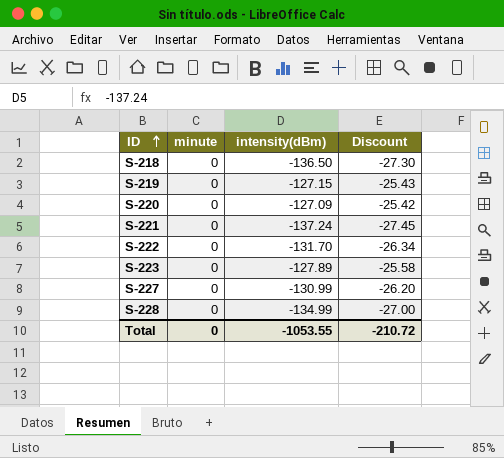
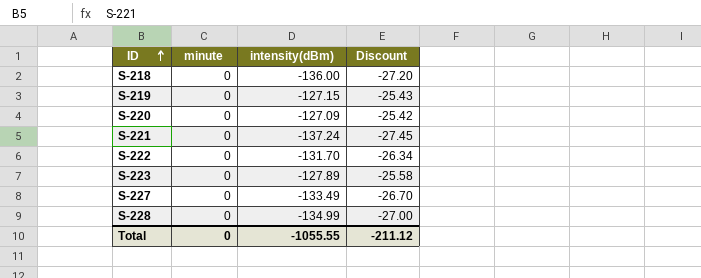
S-218 | intensity(dBm): -136.50 -> -136.00
S-218 | Discount: -27.30 -> -27.20
S-227 | intensity(dBm): -130.99 -> -133.49
S-227 | Discount: -26.20 -> -26.70
Total | intensity(dBm): -1053.55 -> -1055.55
Total | Discount: -210.72 -> -211.12

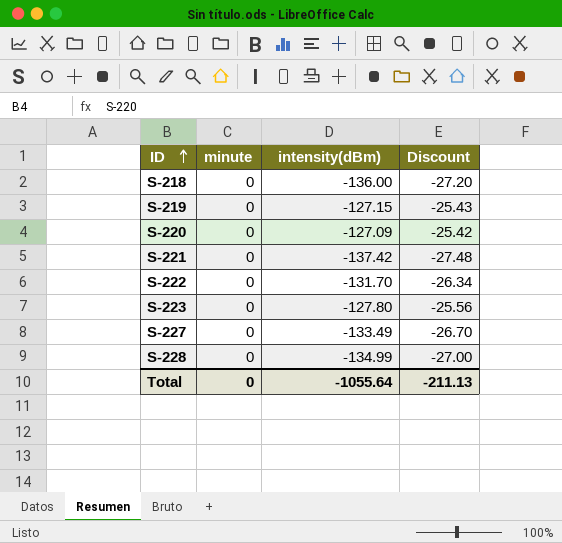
S-221 | intensity(dBm): -137.24 -> -137.42
S-221 | Discount: -27.45 -> -27.48
S-223 | intensity(dBm): -127.89 -> -127.80
S-223 | Discount: -25.58 -> -25.56
Total | intensity(dBm): -1055.55 -> -1055.64
Total | Discount: -211.12 -> -211.13

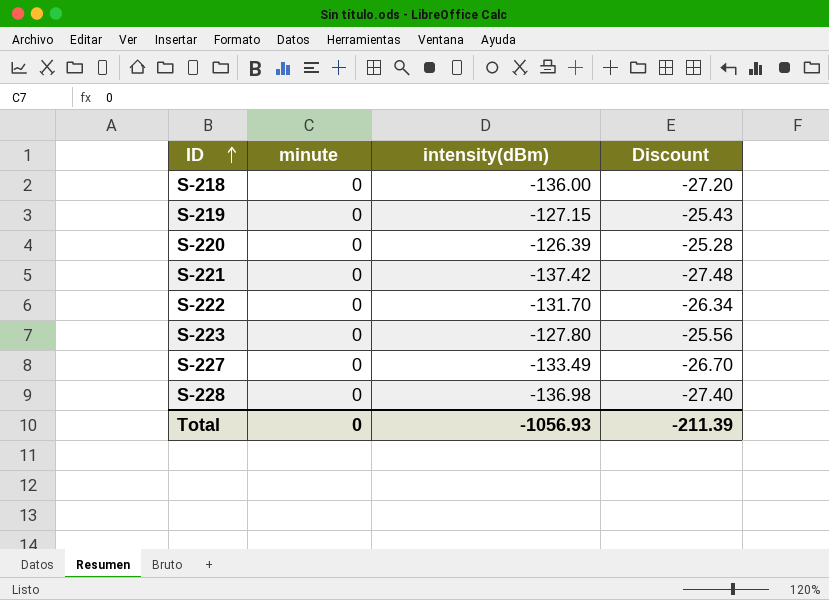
S-220 | intensity(dBm): -127.09 -> -126.39
S-220 | Discount: -25.42 -> -25.28
S-228 | intensity(dBm): -134.99 -> -136.98
S-228 | Discount: -27.00 -> -27.40
Total | intensity(dBm): -1055.64 -> -1056.93
Total | Discount: -211.13 -> -211.39

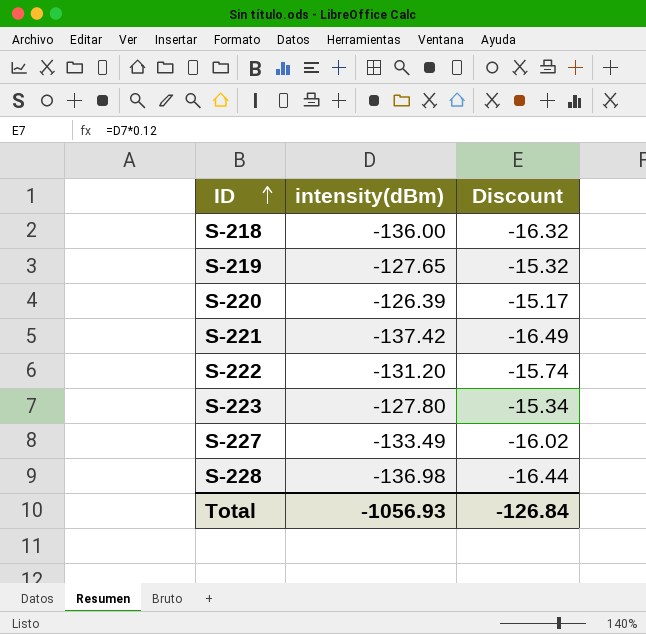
column minute | position: 2 -> none
column Discount | formula: [intensity(dBm)] * 0.2 -> [intensity(dBm)] * 0.12
S-219 | intensity(dBm): -127.15 -> -127.65
S-222 | intensity(dBm): -131.70 -> -131.20
Total | Discount: -211.39 -> -126.84

